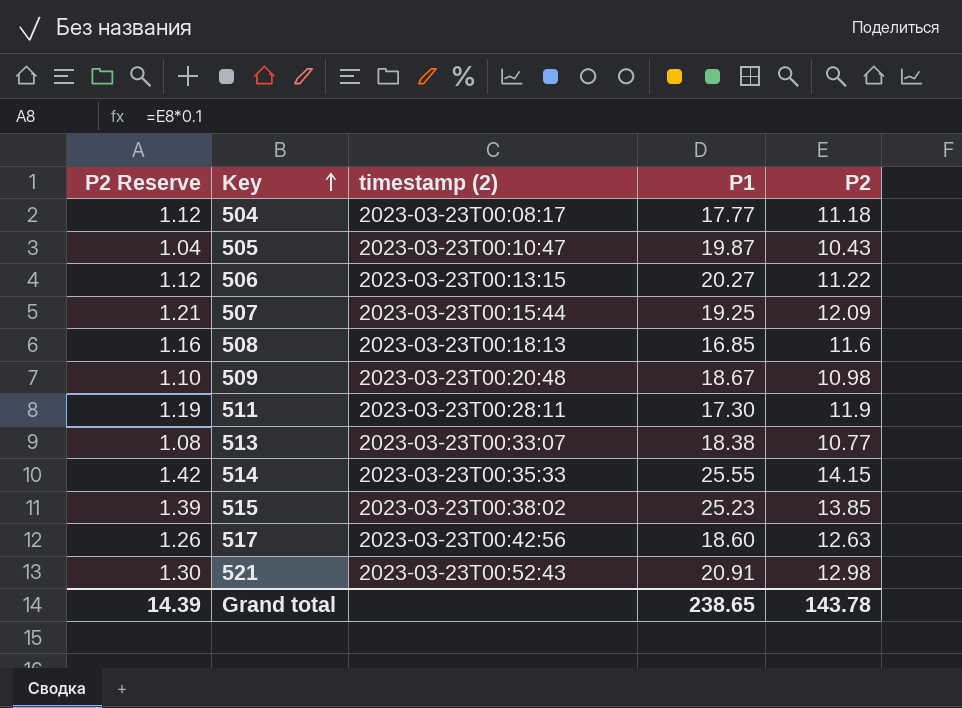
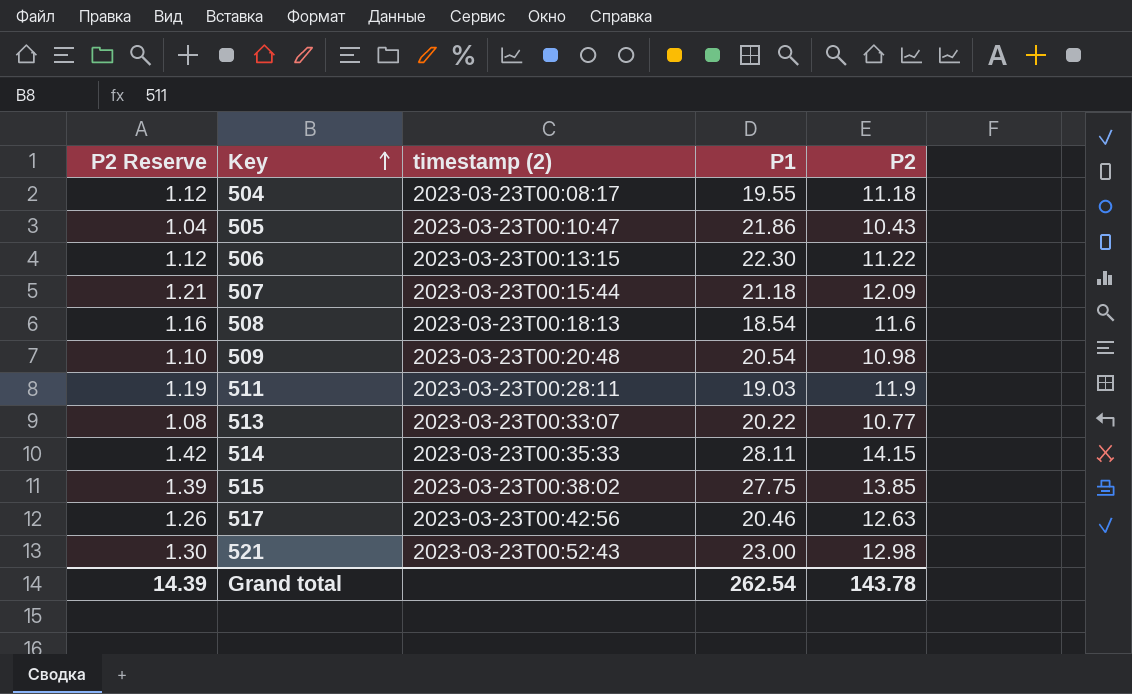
504 | P1: 17.77 -> 19.55
505 | P1: 19.87 -> 21.86
506 | P1: 20.27 -> 22.30
507 | P1: 19.25 -> 21.18
508 | P1: 16.85 -> 18.54
509 | P1: 18.67 -> 20.54
511 | P1: 17.30 -> 19.03
513 | P1: 18.38 -> 20.22
514 | P1: 25.55 -> 28.11
515 | P1: 25.23 -> 27.75
517 | P1: 18.60 -> 20.46
521 | P1: 20.91 -> 23.00
Grand total | P1: 238.65 -> 262.54

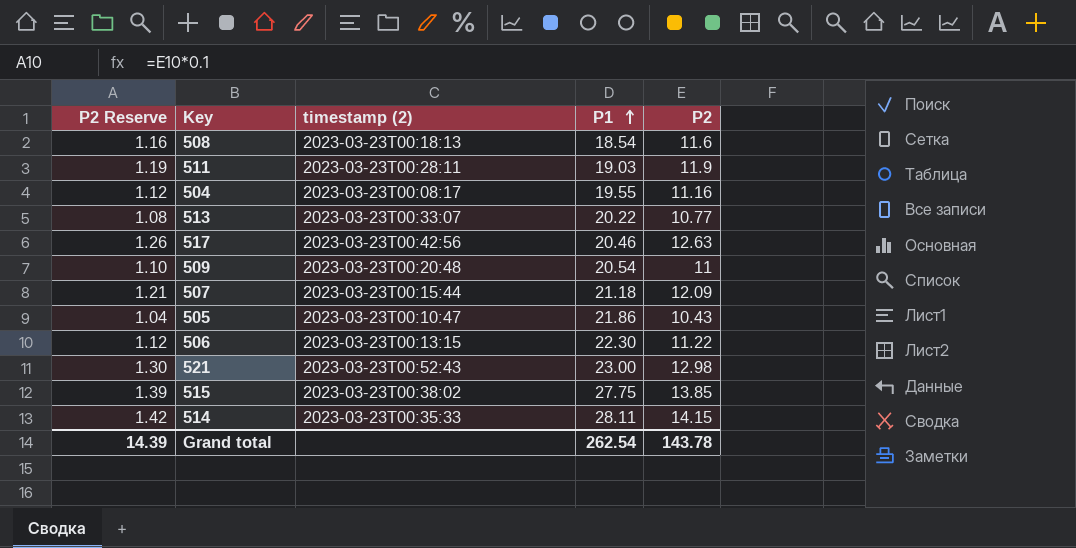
row order: Key ascending -> P1 ascending
504 | P2: 11.18 -> 11.16
509 | P2: 10.98 -> 11

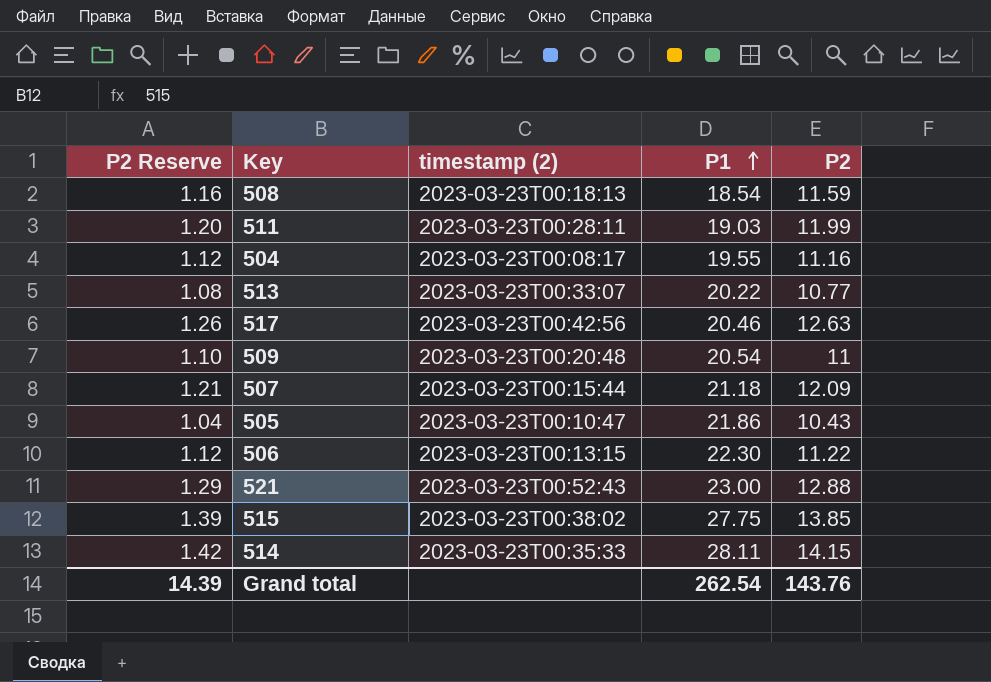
508 | P2: 11.6 -> 11.59
511 | P2 Reserve: 1.19 -> 1.20
511 | P2: 11.9 -> 11.99
521 | P2 Reserve: 1.30 -> 1.29
521 | P2: 12.98 -> 12.88
Grand total | P2: 143.78 -> 143.76

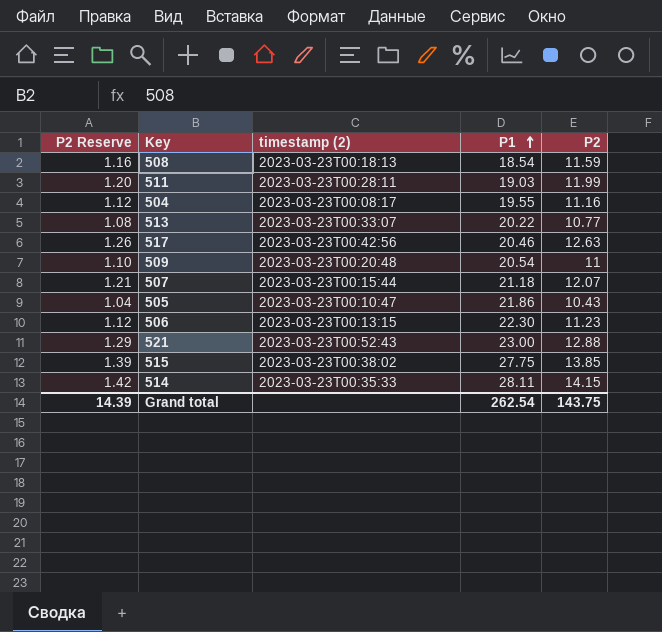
507 | P2: 12.09 -> 12.07
506 | P2: 11.22 -> 11.23
Grand total | P2: 143.76 -> 143.75

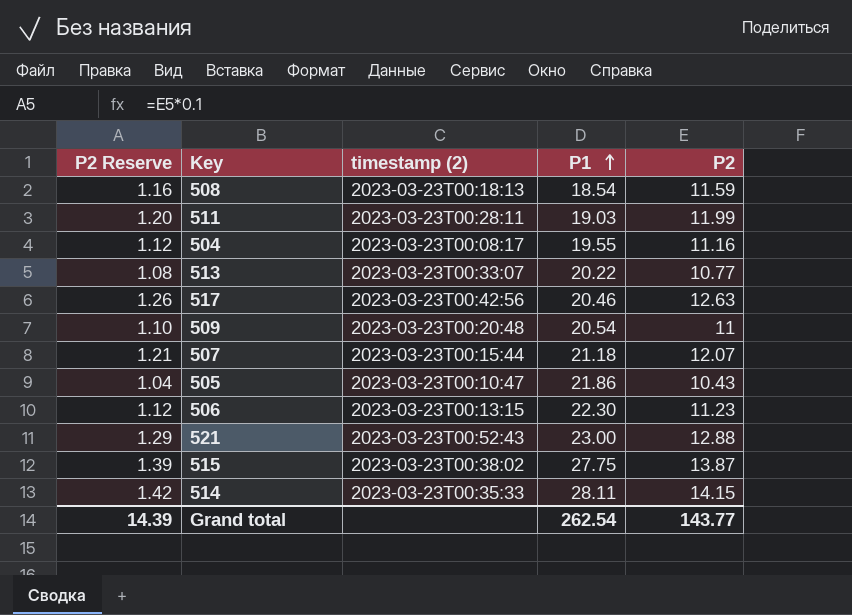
515 | P2: 13.85 -> 13.87
Grand total | P2: 143.75 -> 143.77

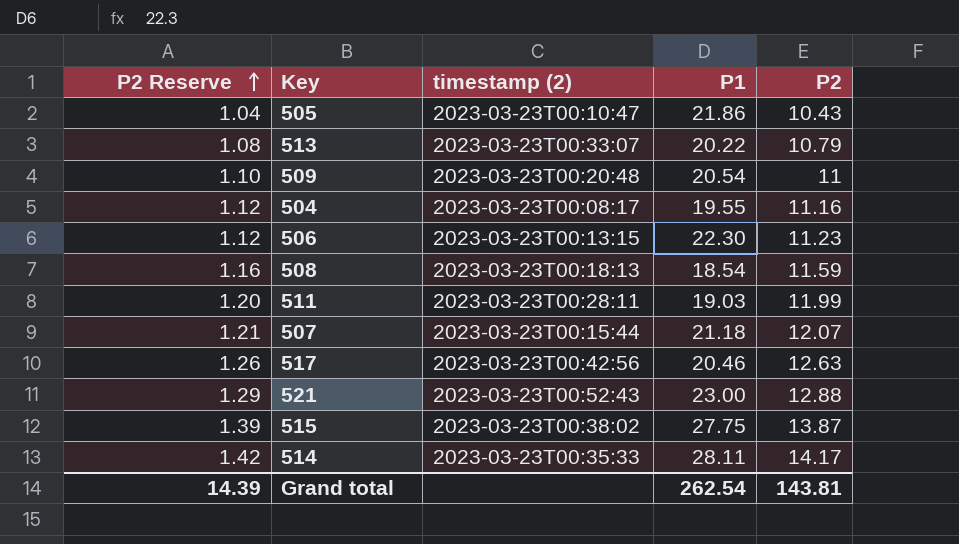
row order: P1 ascending -> P2 Reserve ascending
513 | P2: 10.77 -> 10.79
514 | P2: 14.15 -> 14.17
Grand total | P2: 143.77 -> 143.81

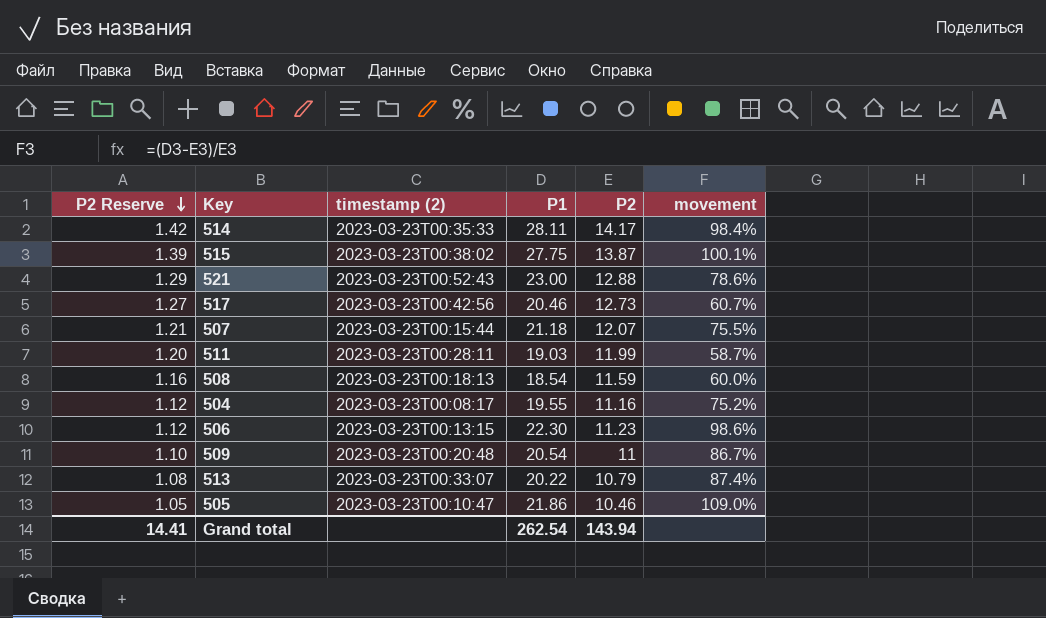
row order: P2 Reserve ascending -> P2 Reserve descending
column movement | formula: none -> ([P1] - [P2]) / [P2]
517 | P2 Reserve: 1.26 -> 1.27
517 | P2: 12.63 -> 12.73
505 | P2 Reserve: 1.04 -> 1.05
505 | P2: 10.43 -> 10.46
Grand total | P2 Reserve: 14.39 -> 14.41
Grand total | P2: 143.81 -> 143.94

